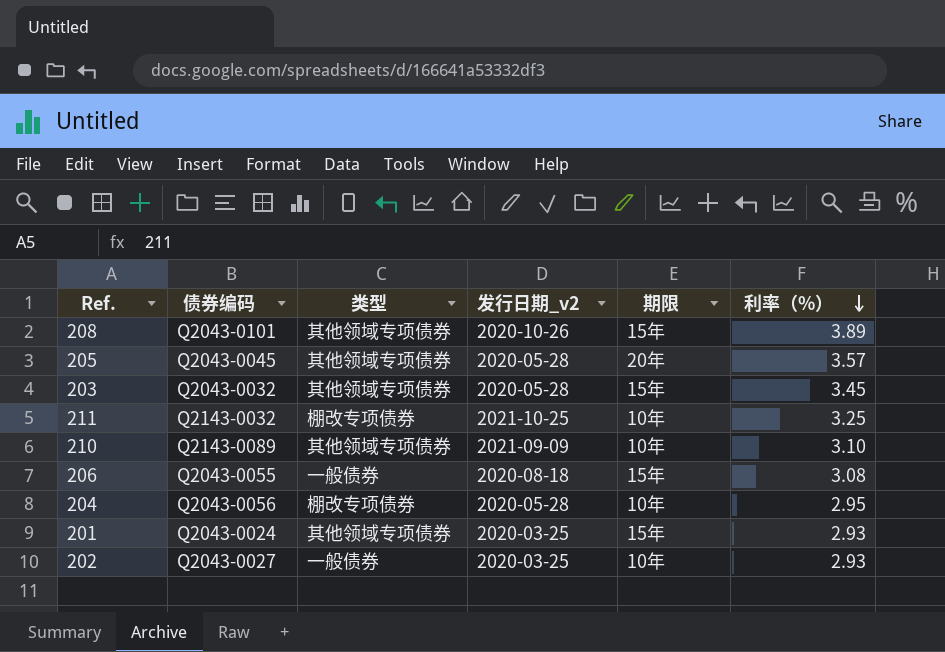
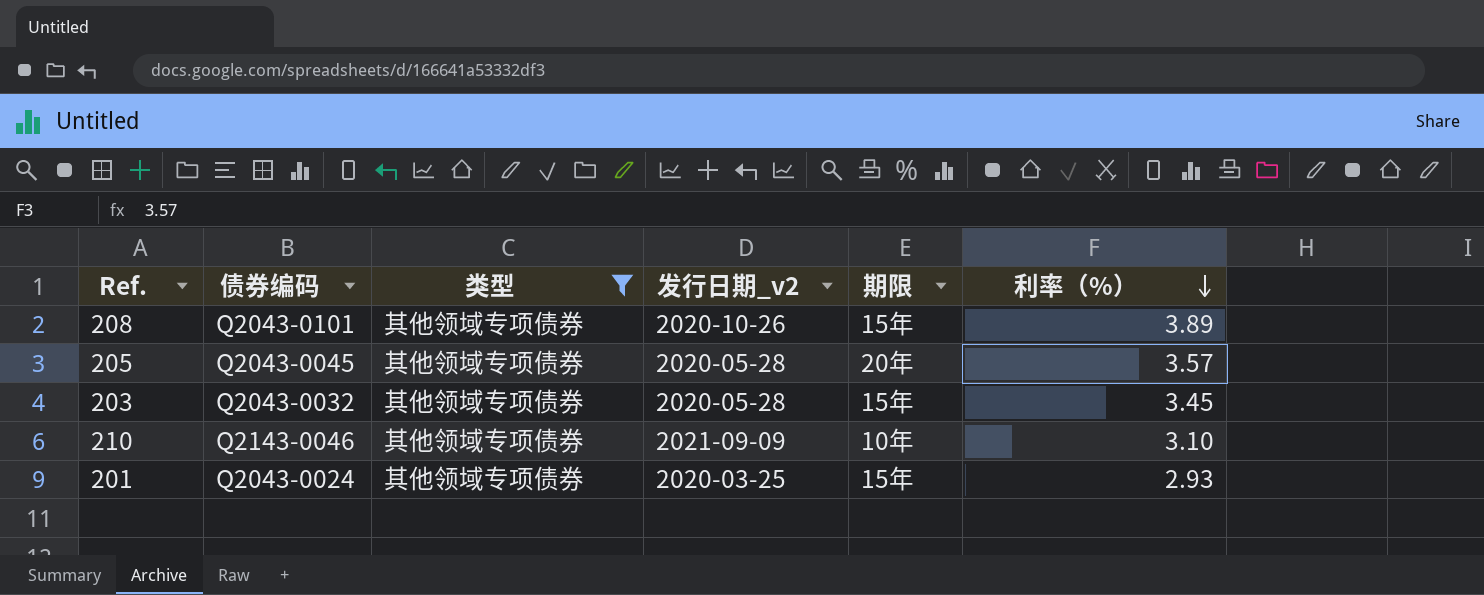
filter: none -> 类型 = 其他领域专项债券
210 | 债券编码: Q2143-0089 -> Q2143-0046

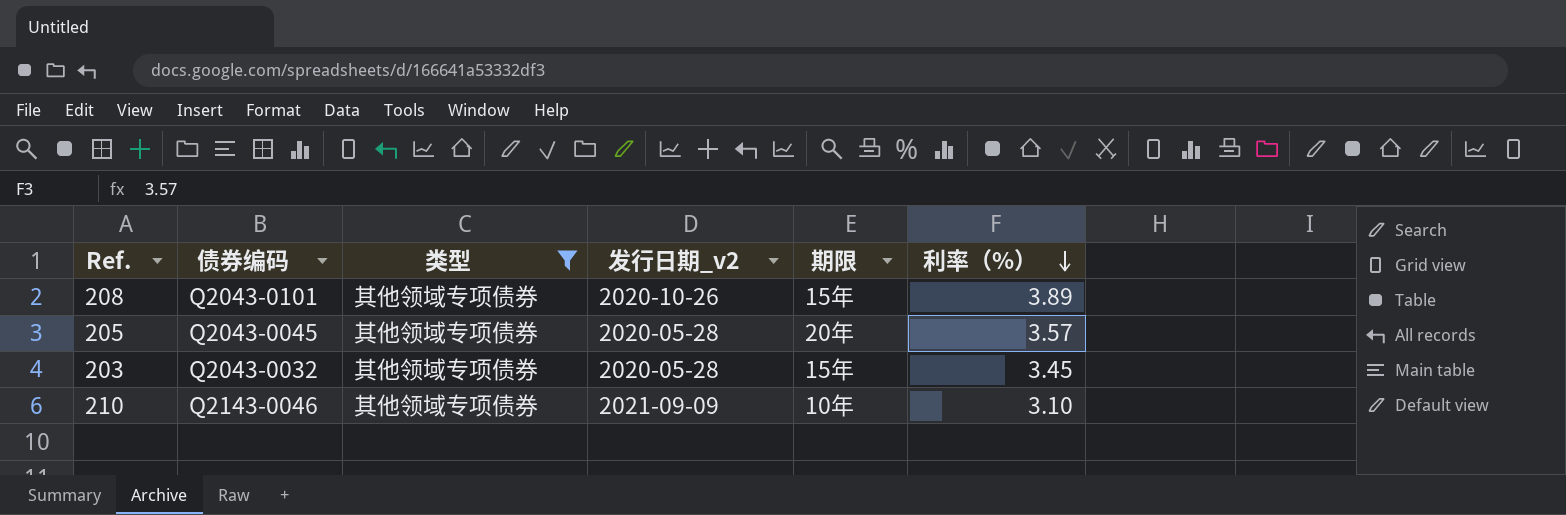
row 201: Q2043-0024 | 其他领域专项债券 | 2020-03-25 | 15年 | 2.93 -> none

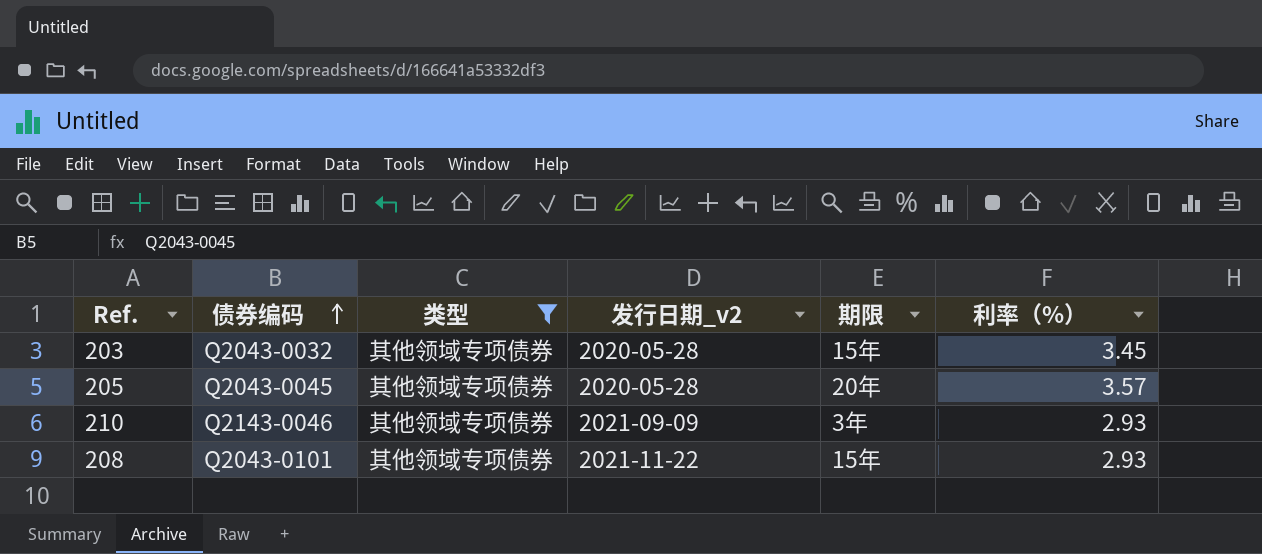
row order: 利率（%） descending -> 债券编码 ascending
210 | 期限: 10年 -> 3年
210 | 利率（%）: 3.10 -> 2.93
208 | 发行日期_v2: 2020-10-26 -> 2021-11-22
208 | 利率（%）: 3.89 -> 2.93

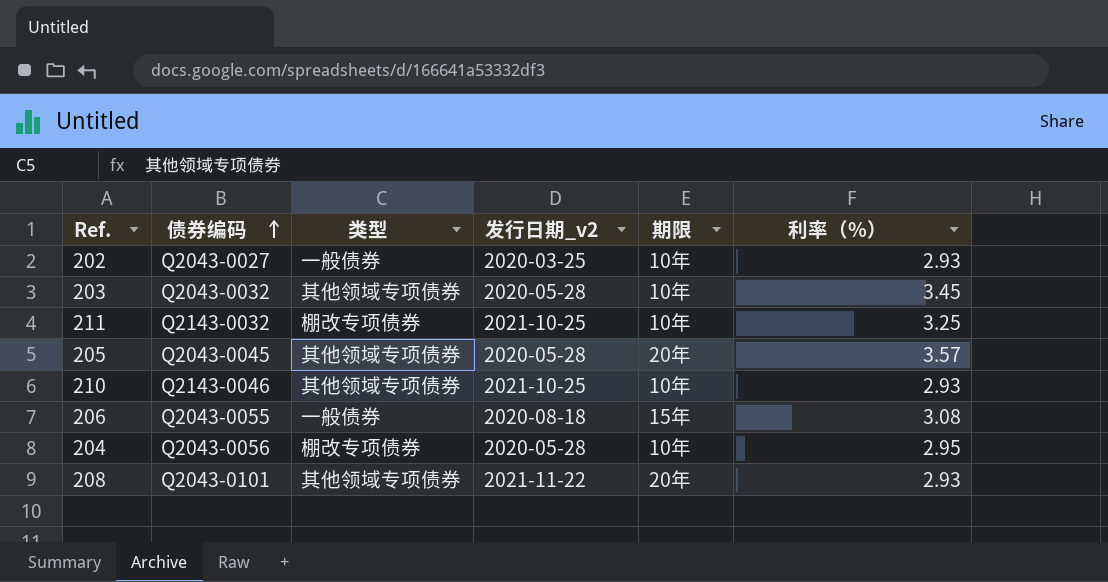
filter: 类型 = 其他领域专项债券 -> none
203 | 期限: 15年 -> 10年
210 | 发行日期_v2: 2021-09-09 -> 2021-10-25
210 | 期限: 3年 -> 10年
208 | 期限: 15年 -> 20年

